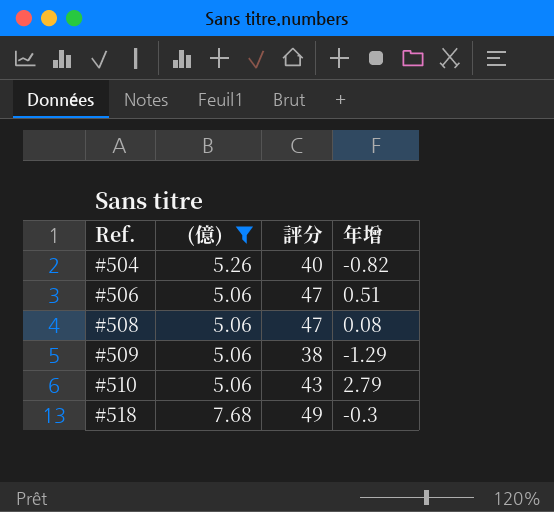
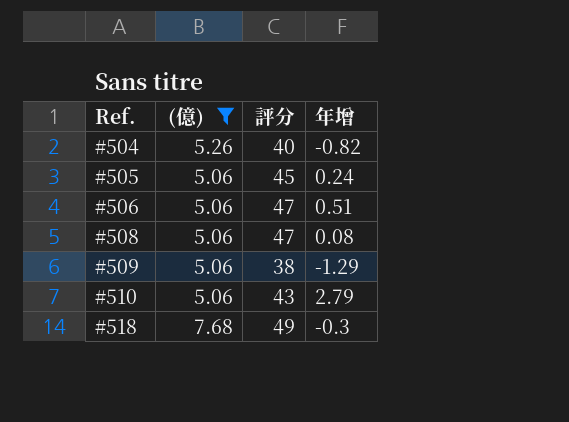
row #505: none -> 5.06 | 45 | 0.24

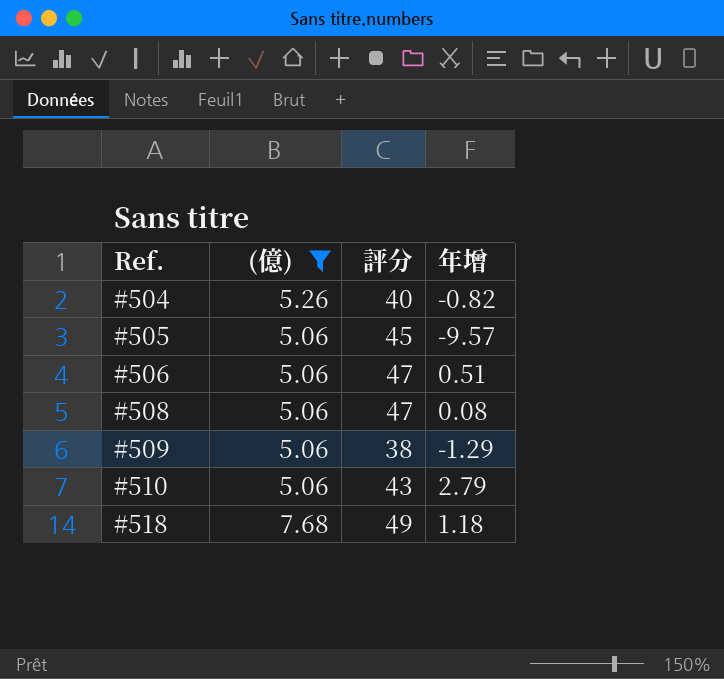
#505 | 年增: 0.24 -> -9.57
#518 | 年增: -0.3 -> 1.18

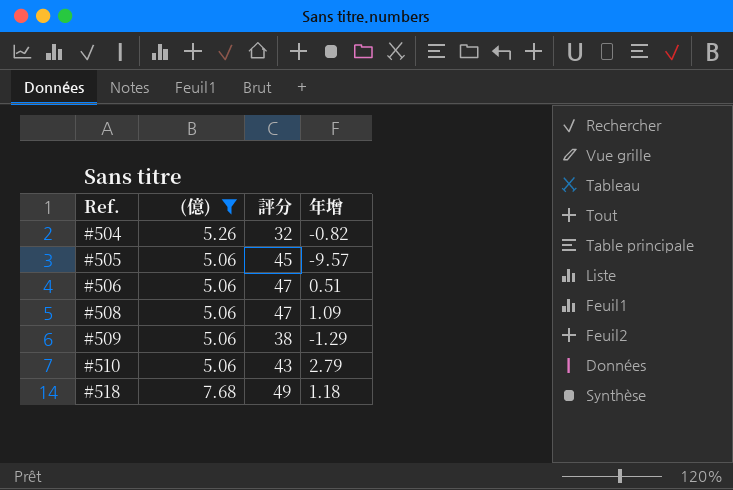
#504 | 評分: 40 -> 32
#508 | 年增: 0.08 -> 1.09

